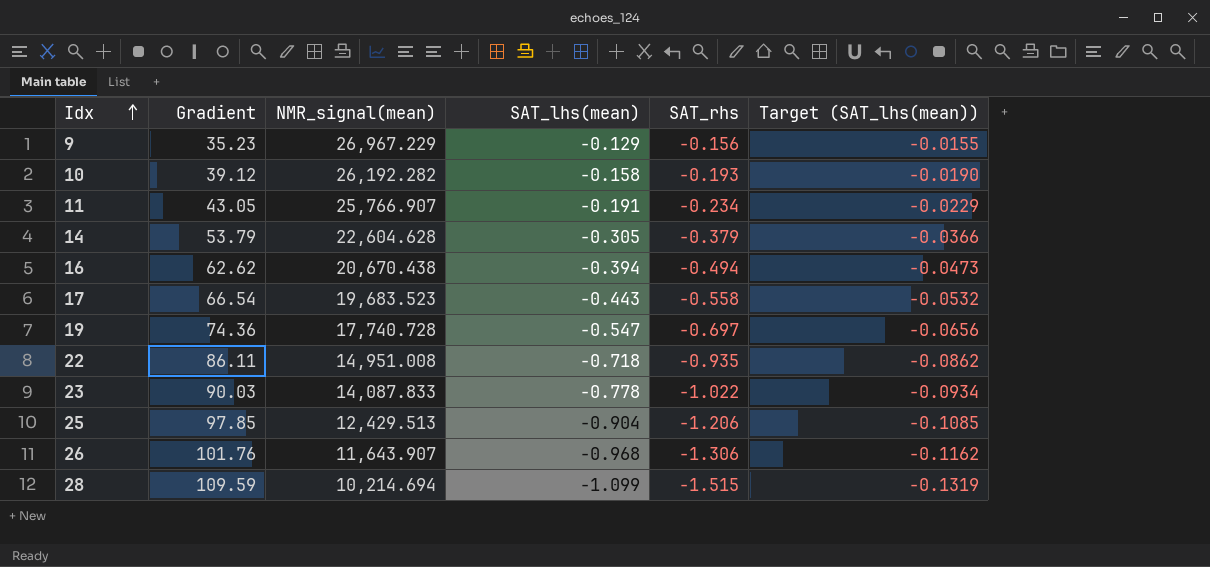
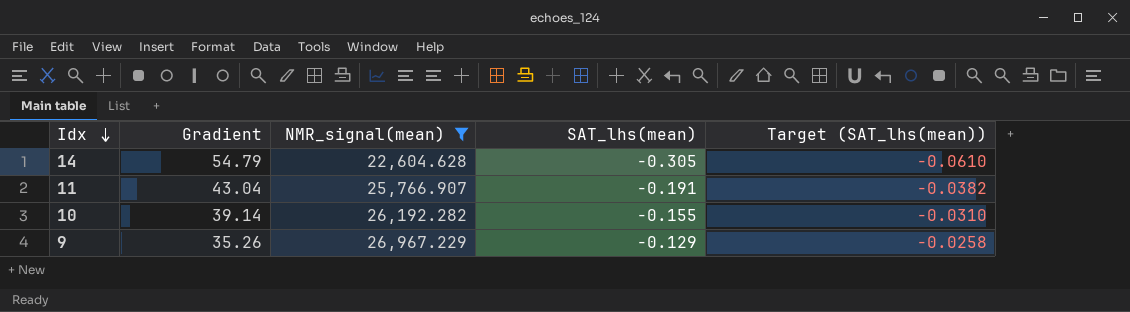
filter: none -> NMR_signal(mean) >= 22,604.628
row order: Idx ascending -> Idx descending
column SAT_rhs | position: 5 -> none
column Target (SAT_lhs(mean)) | formula: [SAT_lhs(mean)] * 0.12 -> [SAT_lhs(mean)] * 0.2
14 | Gradient: 53.79 -> 54.79
11 | Gradient: 43.05 -> 43.04
10 | Gradient: 39.12 -> 39.14
10 | SAT_lhs(mean): -0.158 -> -0.155
9 | Gradient: 35.23 -> 35.26

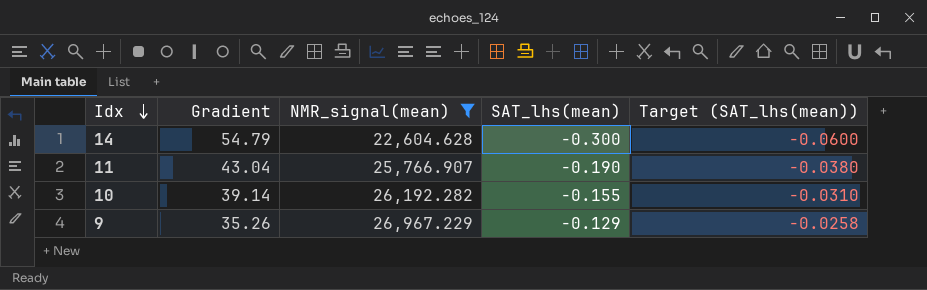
14 | SAT_lhs(mean): -0.305 -> -0.300
14 | Target (SAT_lhs(mean)): -0.0610 -> -0.0600
11 | SAT_lhs(mean): -0.191 -> -0.190
11 | Target (SAT_lhs(mean)): -0.0382 -> -0.0380

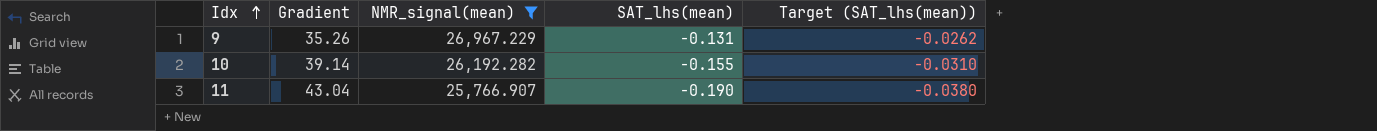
row order: Idx descending -> Idx ascending
row 14: 54.79 | 22,604.628 | -0.300 | -0.0600 -> none
9 | SAT_lhs(mean): -0.129 -> -0.131
9 | Target (SAT_lhs(mean)): -0.0258 -> -0.0262

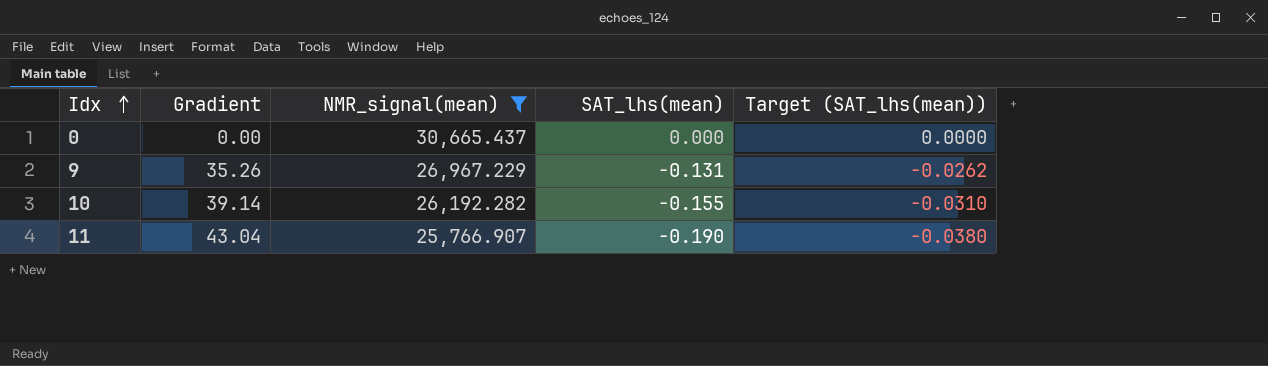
row 0: none -> 0.00 | 30,665.437 | 0.000 | 0.0000

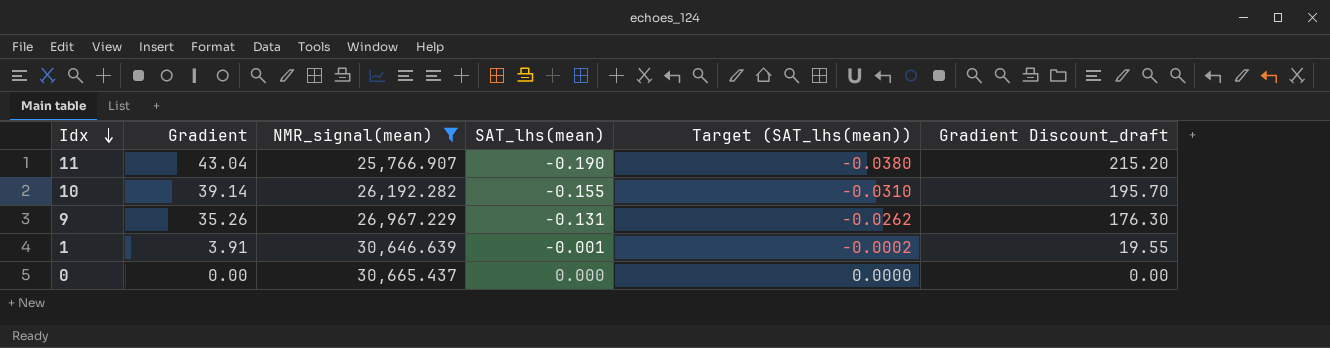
row order: Idx ascending -> Idx descending
column Gradient Discount_draft | formula: none -> [Gradient] * 5
row 1: none -> 3.91 | 30,646.639 | -0.001 | -0.0002 | 19.55

